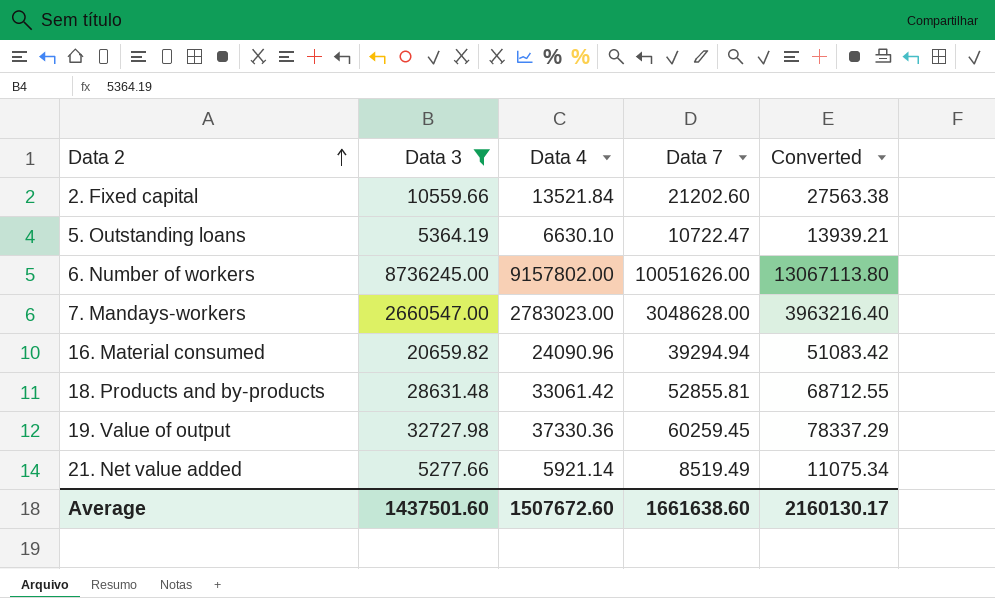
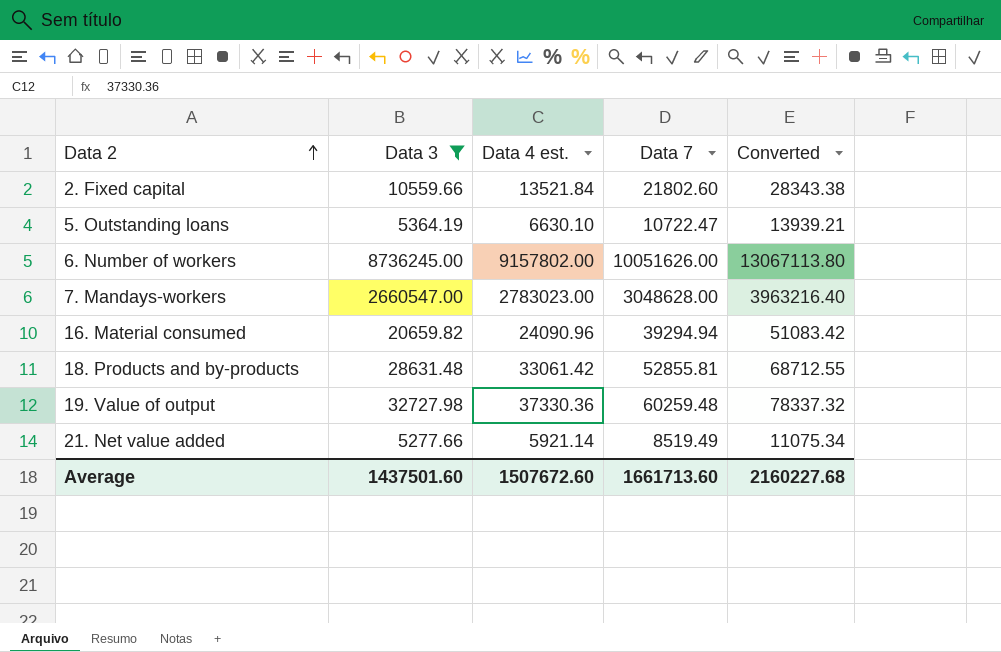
column name: Data 4 -> Data 4 est.
2. Fixed capital | Data 7: 21202.60 -> 21802.60
2. Fixed capital | Converted: 27563.38 -> 28343.38
19. Value of output | Data 7: 60259.45 -> 60259.48
19. Value of output | Converted: 78337.29 -> 78337.32
Average | Data 7: 1661638.60 -> 1661713.60
Average | Converted: 2160130.17 -> 2160227.68

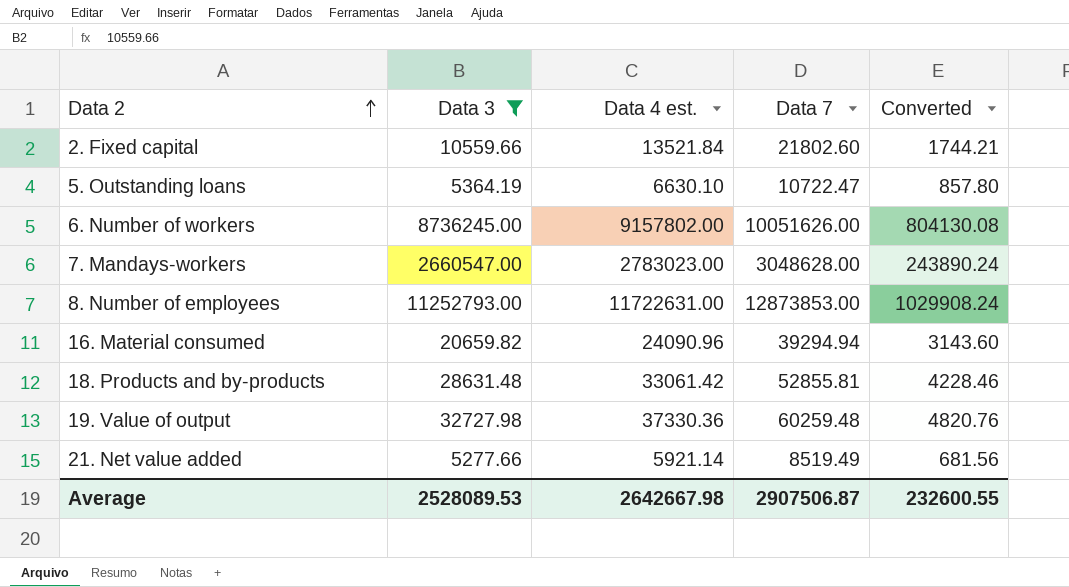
column Converted | formula: [Data 7] * 1.3 -> [Data 7] * 0.08
row 8. Number of employees: none -> 11252793.00 | 11722631.00 | 12873853.00 | 1029908.24
Average | Data 3: 1437501.60 -> 2528089.53
Average | Data 4 est.: 1507672.60 -> 2642667.98
Average | Data 7: 1661713.60 -> 2907506.87
Average | Converted: 2160227.68 -> 232600.55

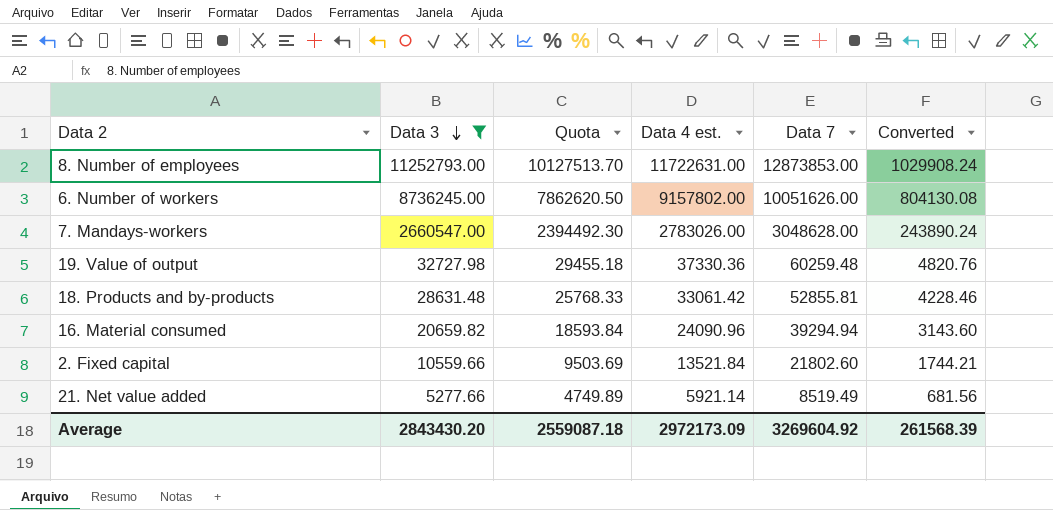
row order: Data 2 ascending -> Data 3 descending
column Quota | formula: none -> [Data 3] * 0.9
row 5. Outstanding loans: 5364.19 | 6630.10 | 10722.47 | 857.80 -> none
7. Mandays-workers | Data 4 est.: 2783023.00 -> 2783026.00
Average | Data 3: 2528089.53 -> 2843430.20
Average | Data 4 est.: 2642667.98 -> 2972173.09
Average | Data 7: 2907506.87 -> 3269604.92
Average | Converted: 232600.55 -> 261568.39

